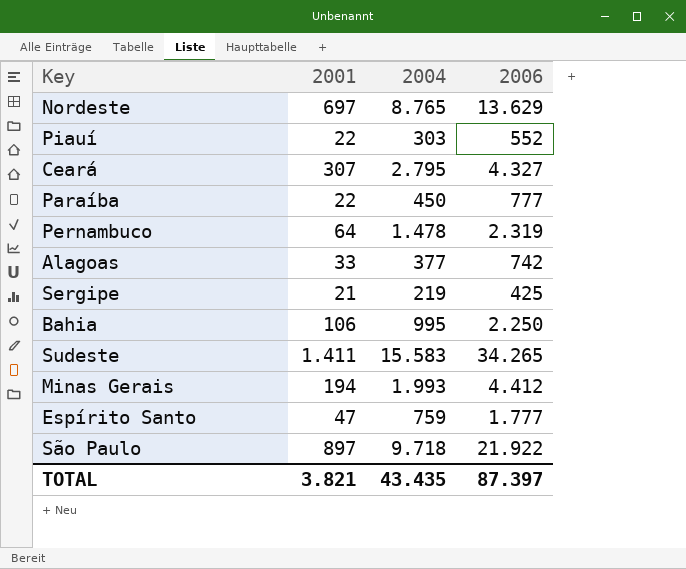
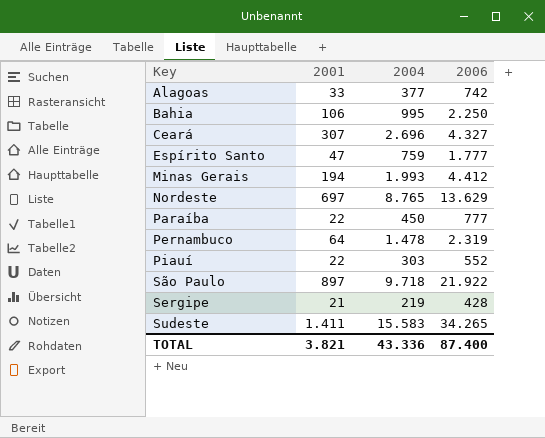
row order: none -> Key ascending
Ceará | 2004: 2.795 -> 2.696
Sergipe | 2006: 425 -> 428
TOTAL | 2004: 43.435 -> 43.336
TOTAL | 2006: 87.397 -> 87.400

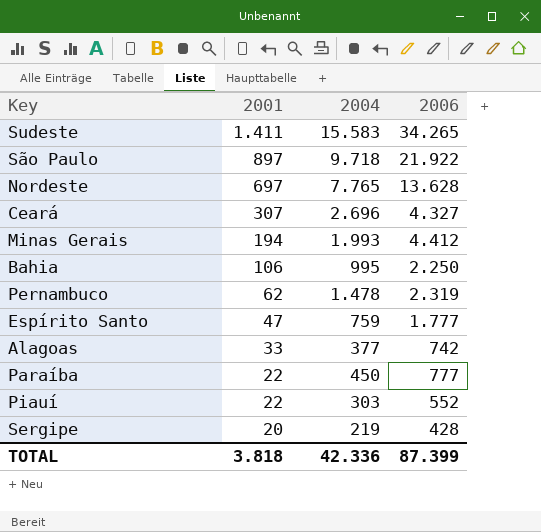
row order: Key ascending -> 2001 descending
Nordeste | 2004: 8.765 -> 7.765
Nordeste | 2006: 13.629 -> 13.628
Pernambuco | 2001: 64 -> 62
Sergipe | 2001: 21 -> 20
TOTAL | 2001: 3.821 -> 3.818
TOTAL | 2004: 43.336 -> 42.336
TOTAL | 2006: 87.400 -> 87.399

